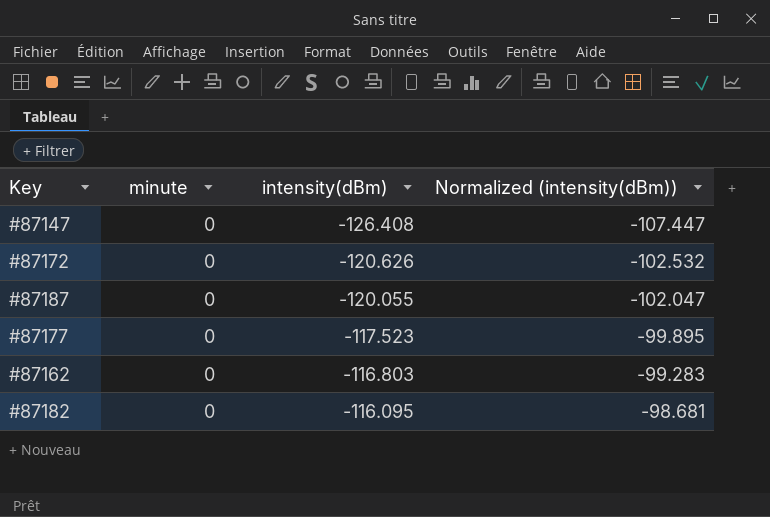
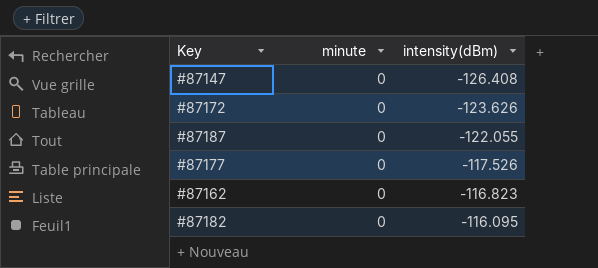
column Normalized (intensity(dBm)) | formula: [intensity(dBm)] * 0.85 -> none
#87172 | intensity(dBm): -120.626 -> -123.626
#87187 | intensity(dBm): -120.055 -> -122.055
#87177 | intensity(dBm): -117.523 -> -117.526
#87162 | intensity(dBm): -116.803 -> -116.823

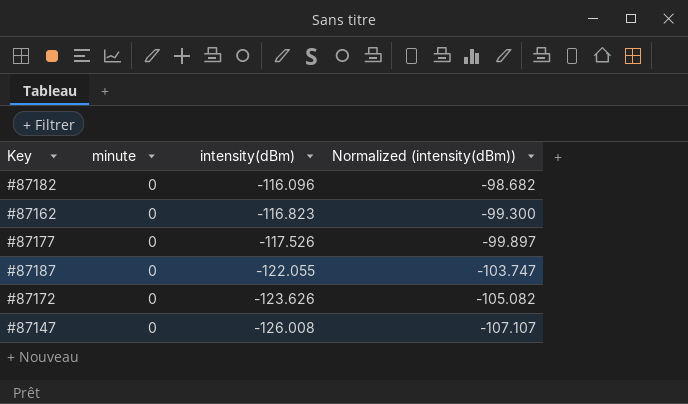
row order: intensity(dBm) ascending -> intensity(dBm) descending
column Normalized (intensity(dBm)) | formula: none -> [intensity(dBm)] * 0.85
#87182 | intensity(dBm): -116.095 -> -116.096
#87147 | intensity(dBm): -126.408 -> -126.008

